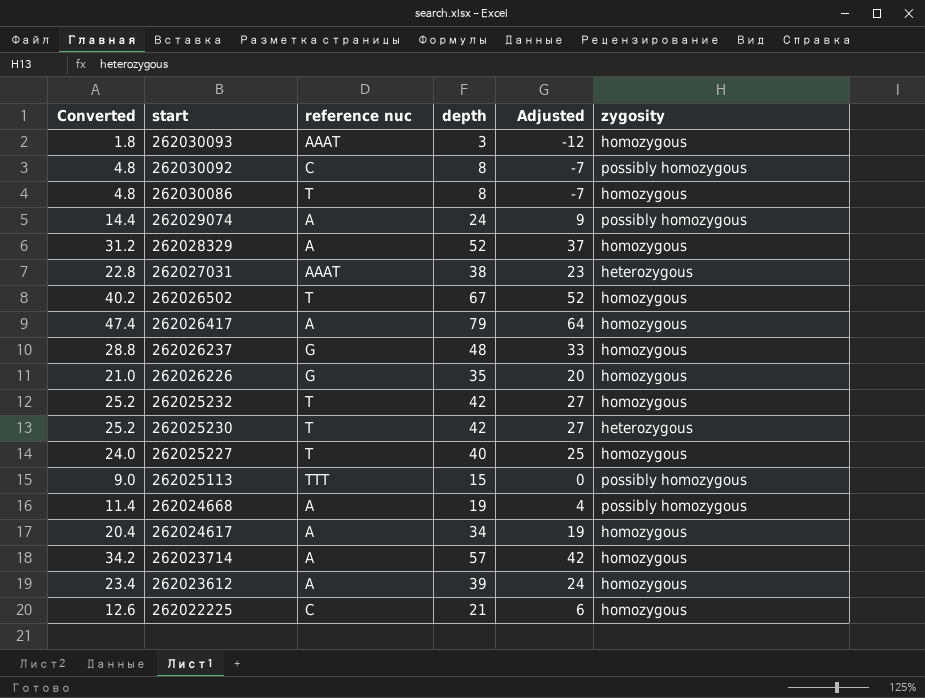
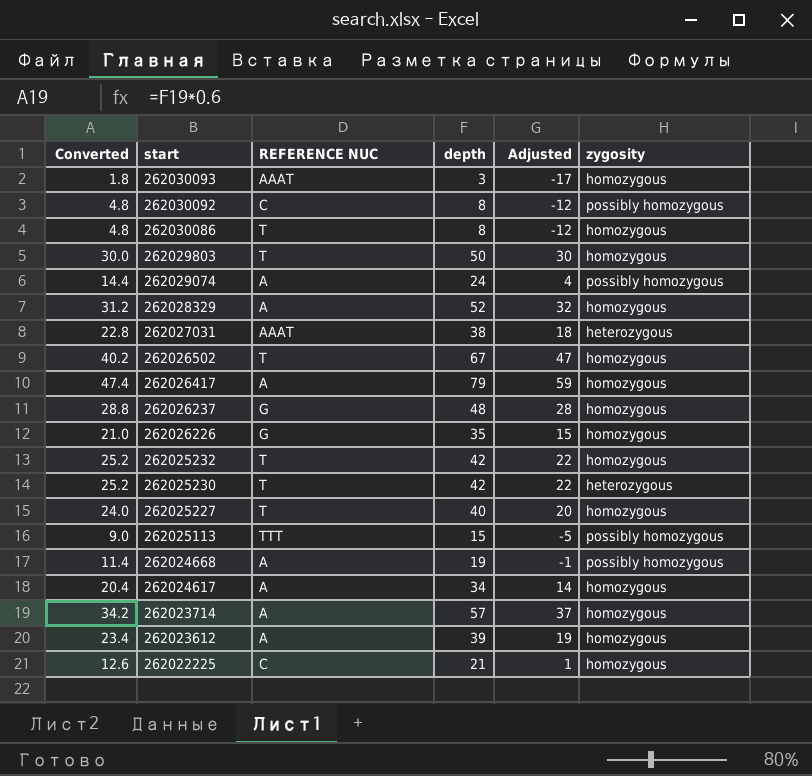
column name: reference nuc -> REFERENCE NUC
column Adjusted | formula: [depth] - 15 -> [depth] - 20
row 262029803: none -> 30.0 | T | 50 | 30 | homozygous

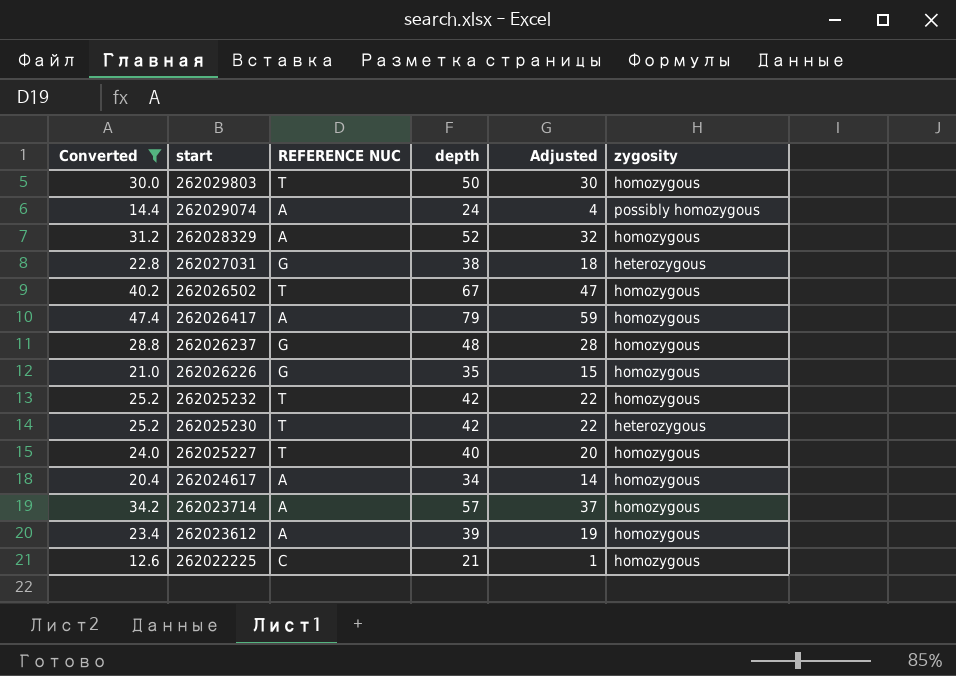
filter: none -> Converted >= 12.6
262027031 | REFERENCE NUC: AAAT -> G

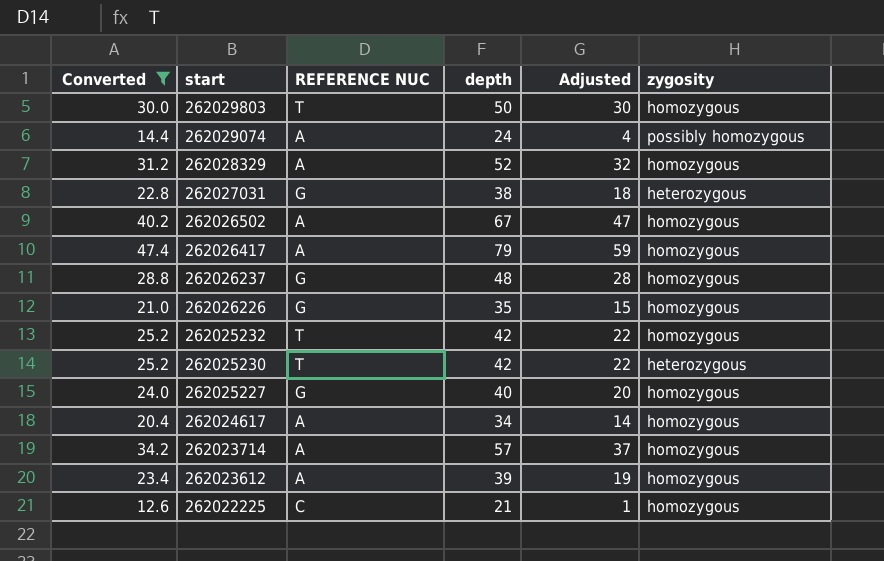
262026502 | REFERENCE NUC: T -> A
262025227 | REFERENCE NUC: T -> G

